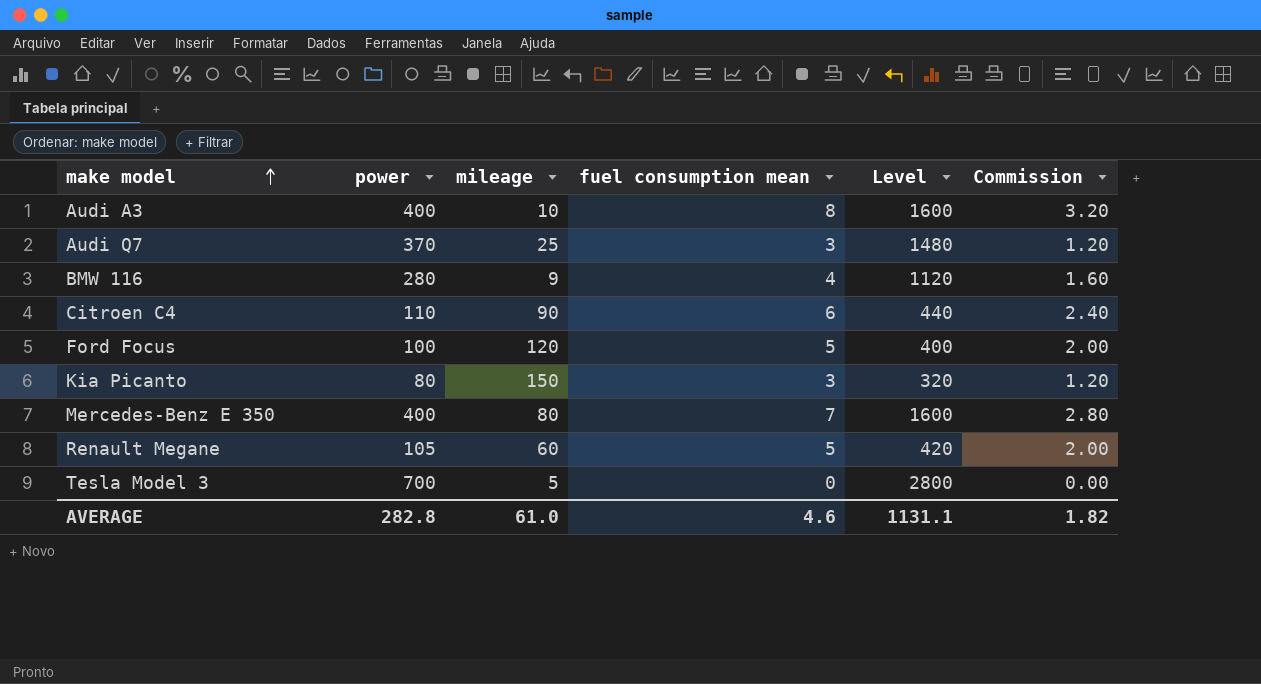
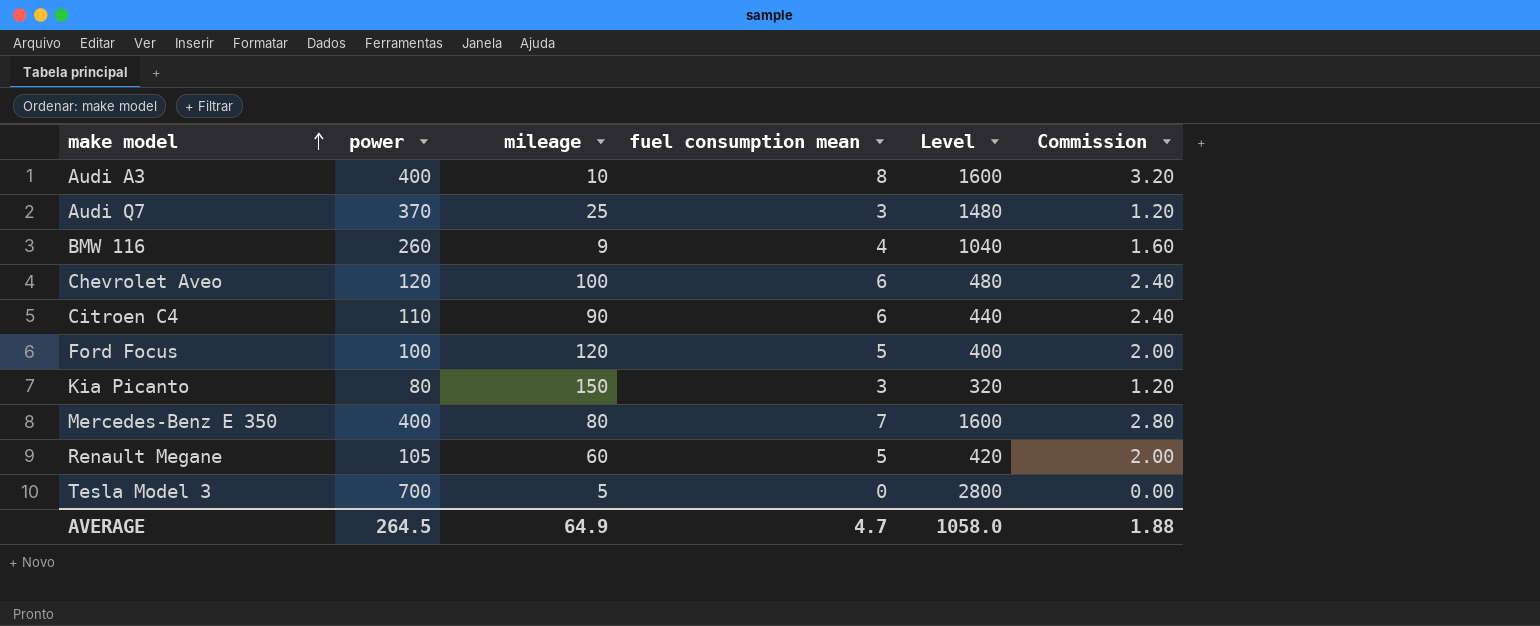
BMW 116 | power: 280 -> 260
BMW 116 | Level: 1120 -> 1040
row Chevrolet Aveo: none -> 120 | 100 | 6 | 480 | 2.40
AVERAGE | power: 282.8 -> 264.5
AVERAGE | mileage: 61.0 -> 64.9
AVERAGE | fuel consumption mean: 4.6 -> 4.7
AVERAGE | Level: 1131.1 -> 1058.0
AVERAGE | Commission: 1.82 -> 1.88

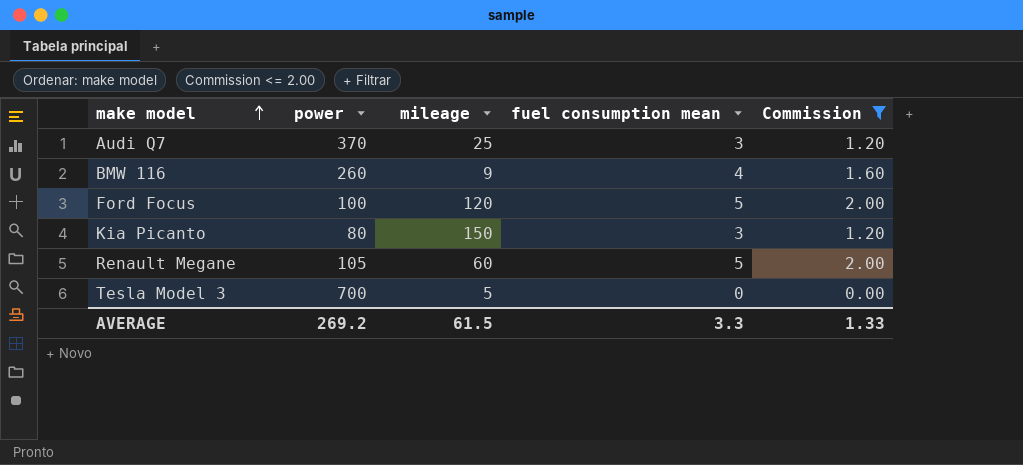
filter: none -> Commission <= 2.00
column Level | formula: [power] * 4 -> none
AVERAGE | power: 264.5 -> 269.2
AVERAGE | mileage: 64.9 -> 61.5
AVERAGE | fuel consumption mean: 4.7 -> 3.3
AVERAGE | Commission: 1.88 -> 1.33

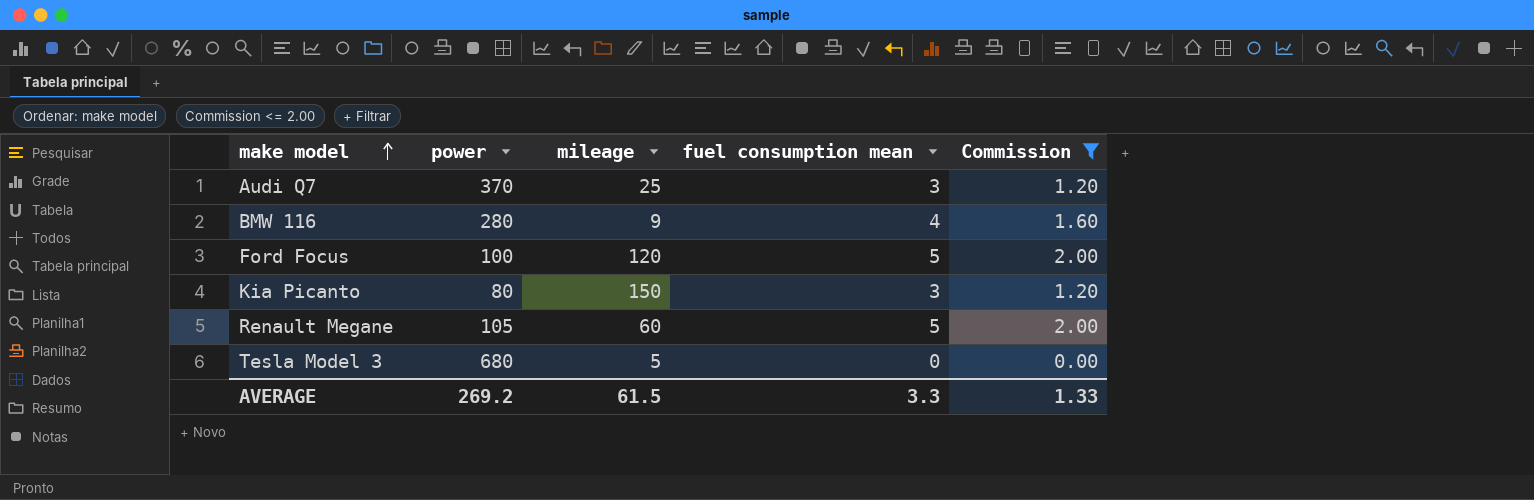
BMW 116 | power: 260 -> 280
Tesla Model 3 | power: 700 -> 680

